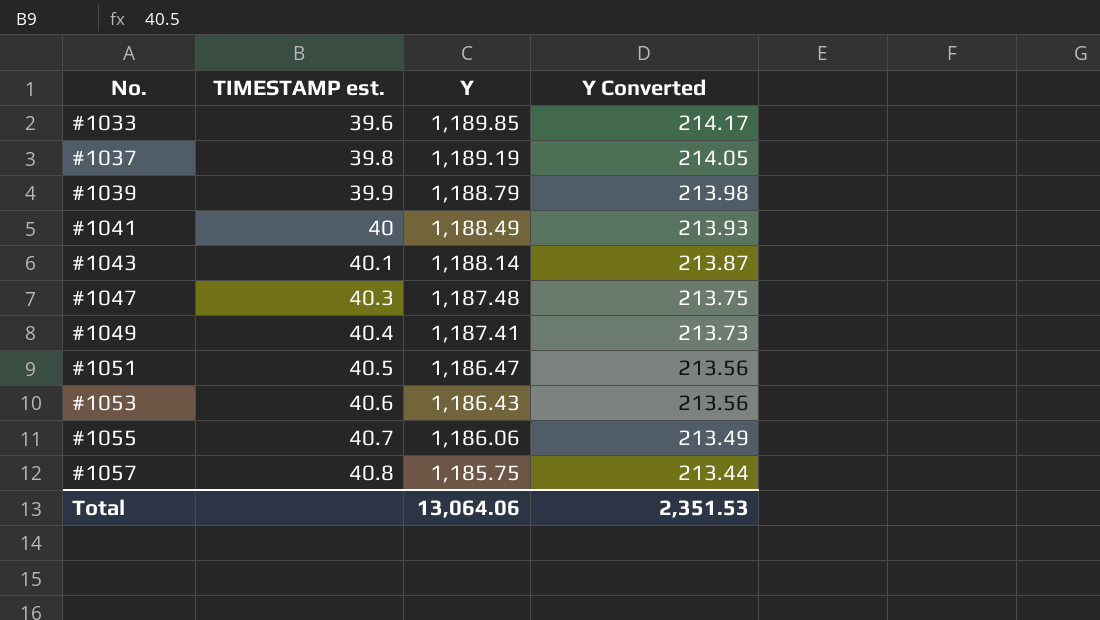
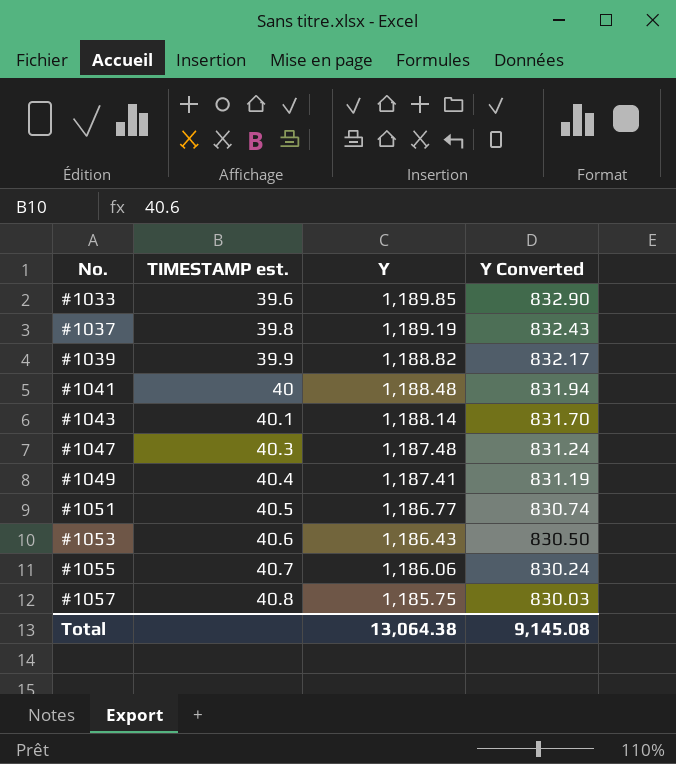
column Y Converted | formula: [Y] * 0.18 -> [Y] * 0.7
#1039 | Y: 1,188.79 -> 1,188.82
#1041 | Y: 1,188.49 -> 1,188.48
#1051 | Y: 1,186.47 -> 1,186.77
Total | Y: 13,064.06 -> 13,064.38
Total | Y Converted: 2,351.53 -> 9,145.08

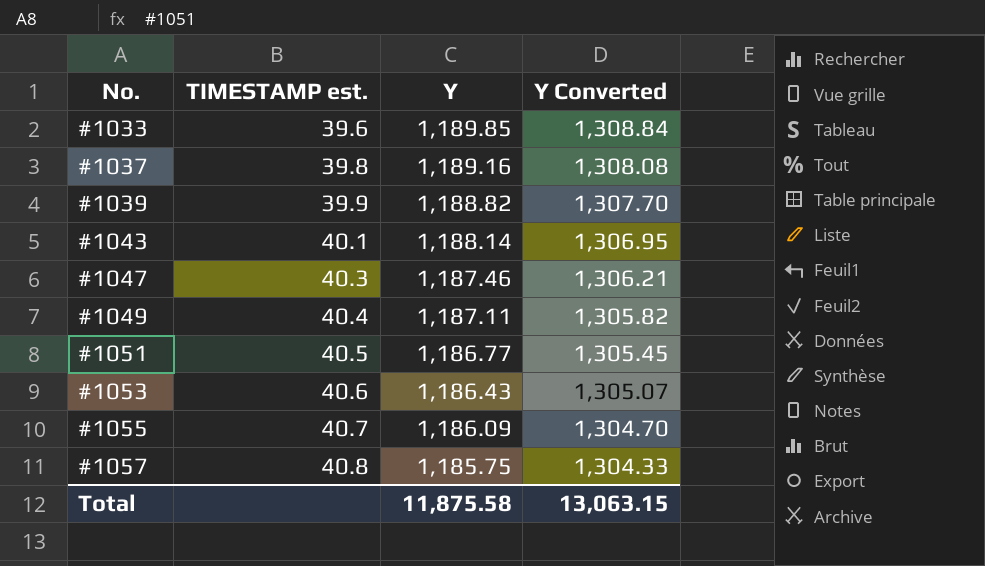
column Y Converted | formula: [Y] * 0.7 -> [Y] * 1.1
row #1041: 40 | 1,188.48 | 831.94 -> none
#1037 | Y: 1,189.19 -> 1,189.16
#1047 | Y: 1,187.48 -> 1,187.46
#1049 | Y: 1,187.41 -> 1,187.11
#1055 | Y: 1,186.06 -> 1,186.09
Total | Y: 13,064.38 -> 11,875.58
Total | Y Converted: 9,145.08 -> 13,063.15

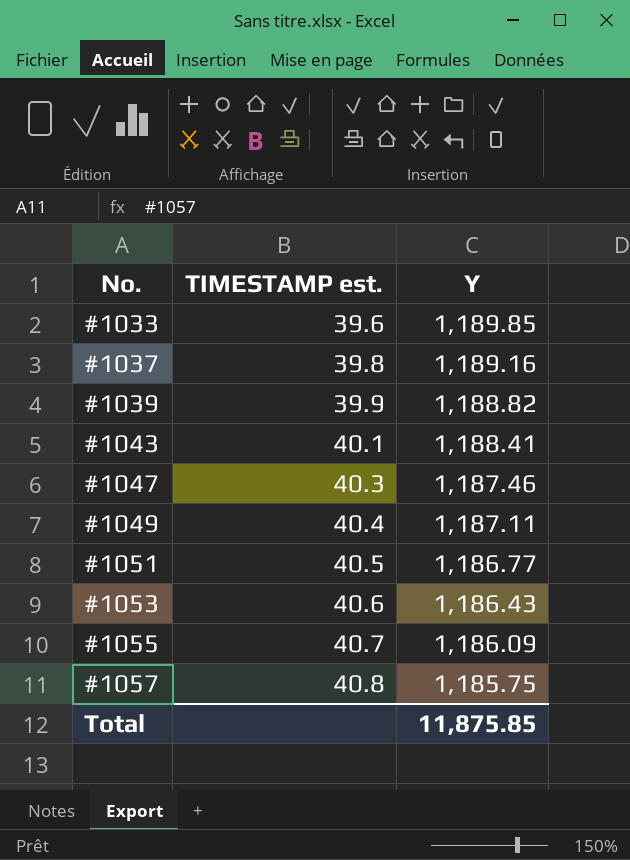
column Y Converted | formula: [Y] * 1.1 -> none
#1043 | Y: 1,188.14 -> 1,188.41
Total | Y: 11,875.58 -> 11,875.85

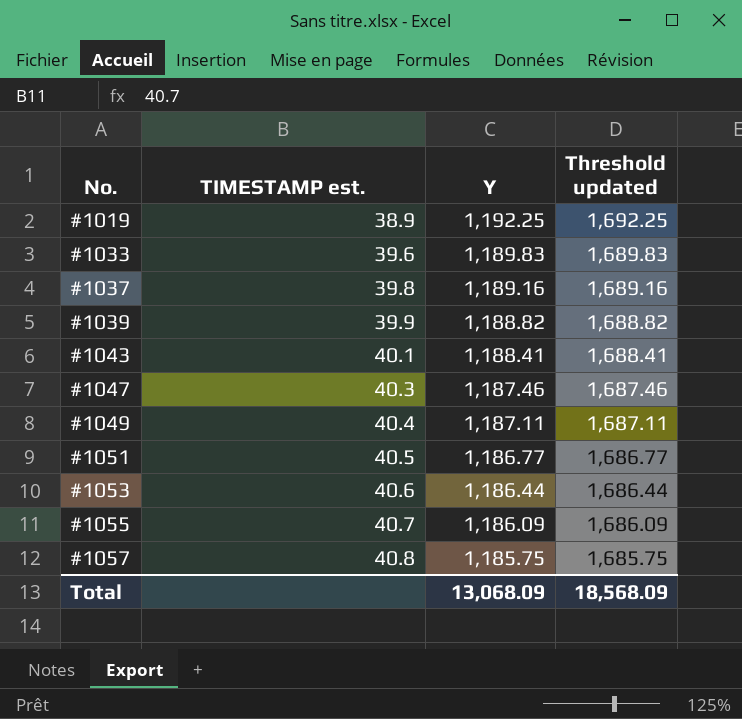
column Threshold updated | formula: none -> [Y] + 500
row #1019: none -> 38.9 | 1,192.25 | 1,692.25
#1033 | Y: 1,189.85 -> 1,189.83
#1053 | Y: 1,186.43 -> 1,186.44
Total | Y: 11,875.85 -> 13,068.09

